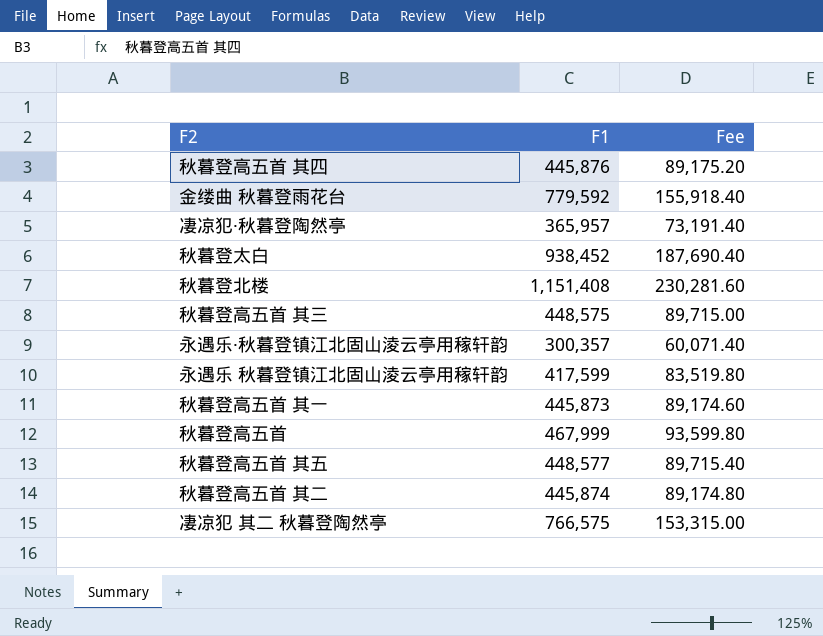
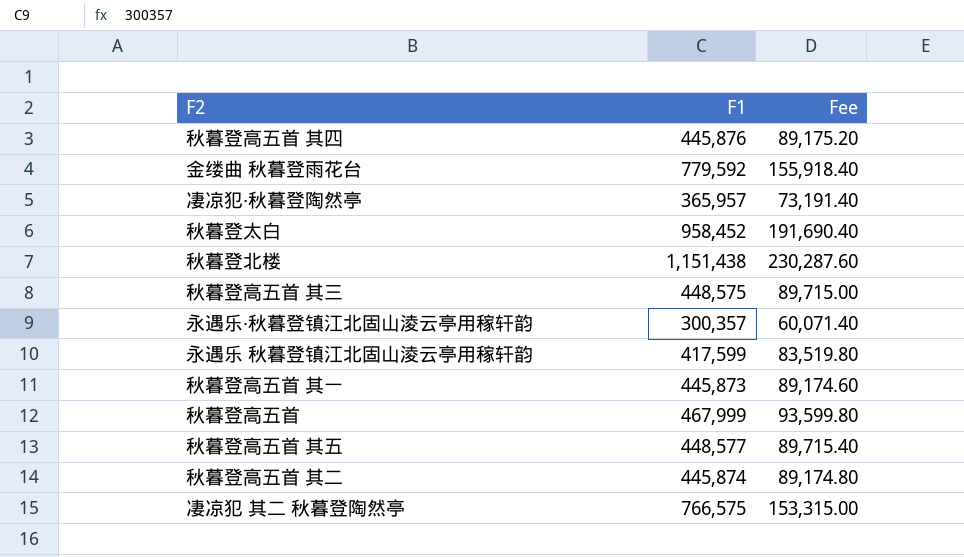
秋暮登太白 | F1: 938,452 -> 958,452
秋暮登太白 | Fee: 187,690.40 -> 191,690.40
秋暮登北楼 | F1: 1,151,408 -> 1,151,438
秋暮登北楼 | Fee: 230,281.60 -> 230,287.60

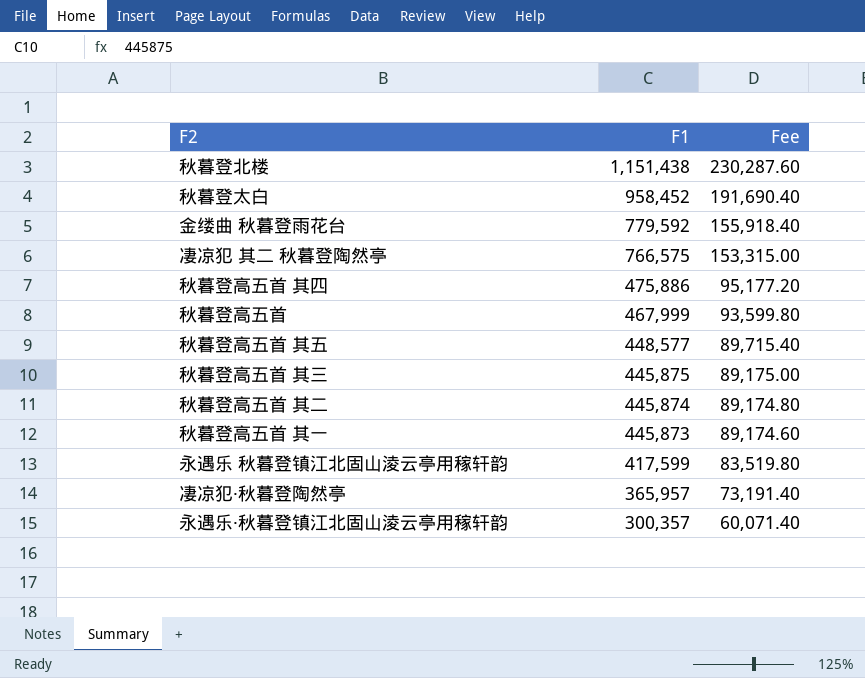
row order: none -> F1 descending
秋暮登高五首 其四 | F1: 445,876 -> 475,886
秋暮登高五首 其四 | Fee: 89,175.20 -> 95,177.20
秋暮登高五首 其三 | F1: 448,575 -> 445,875
秋暮登高五首 其三 | Fee: 89,715.00 -> 89,175.00

